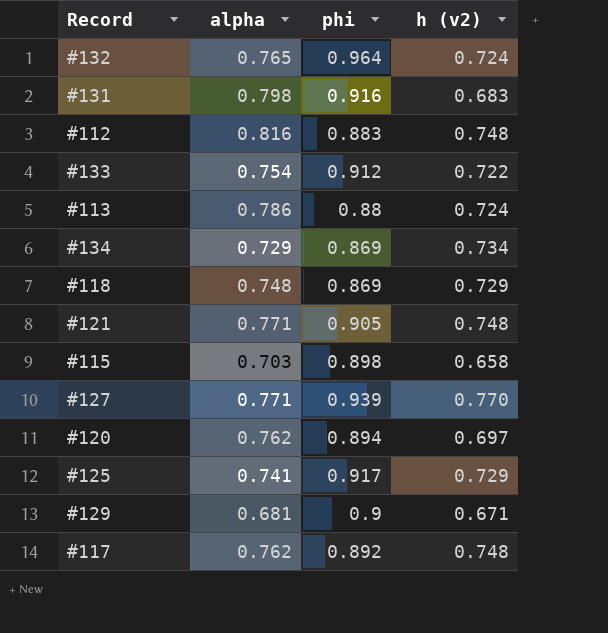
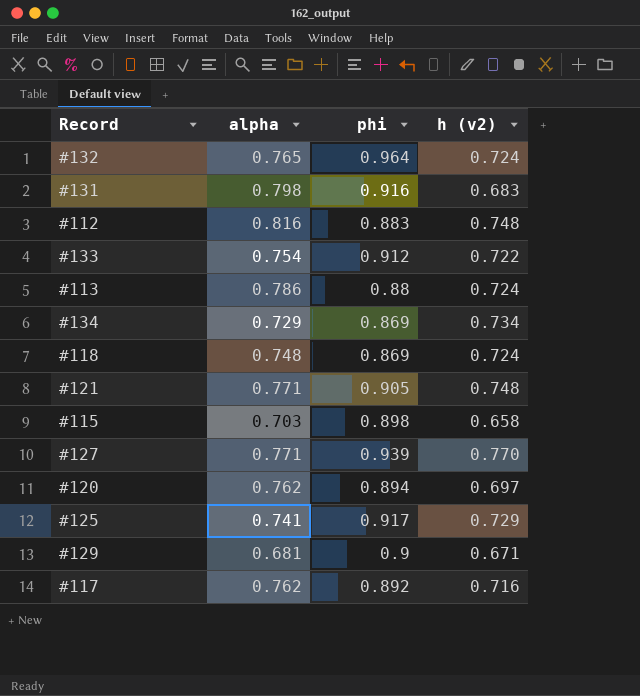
#118 | h (v2): 0.729 -> 0.724
#117 | h (v2): 0.748 -> 0.716

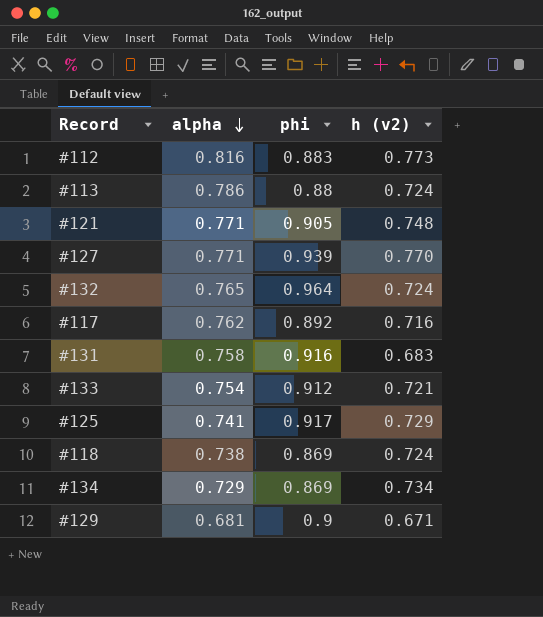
row order: none -> alpha descending
row #115: 0.703 | 0.898 | 0.658 -> none
row #120: 0.762 | 0.894 | 0.697 -> none
#112 | h (v2): 0.748 -> 0.773
#131 | alpha: 0.798 -> 0.758
#133 | h (v2): 0.722 -> 0.721
#118 | alpha: 0.748 -> 0.738

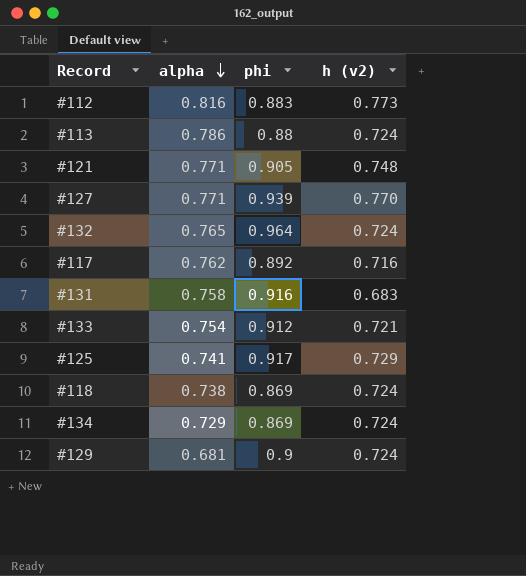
#134 | h (v2): 0.734 -> 0.724
#129 | h (v2): 0.671 -> 0.724

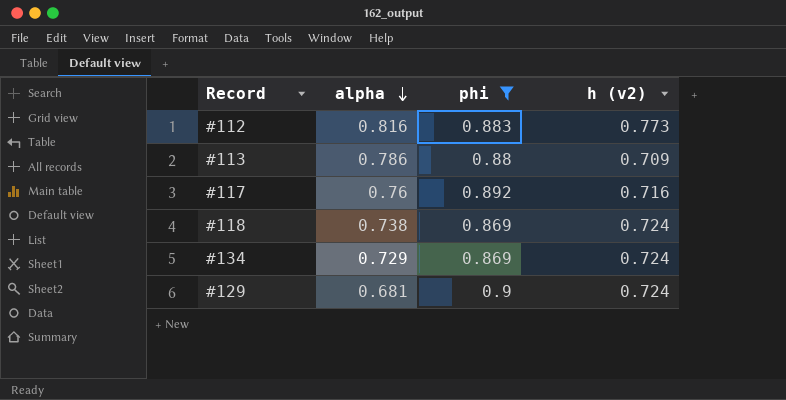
filter: none -> phi <= 0.9
#113 | h (v2): 0.724 -> 0.709
#117 | alpha: 0.762 -> 0.76

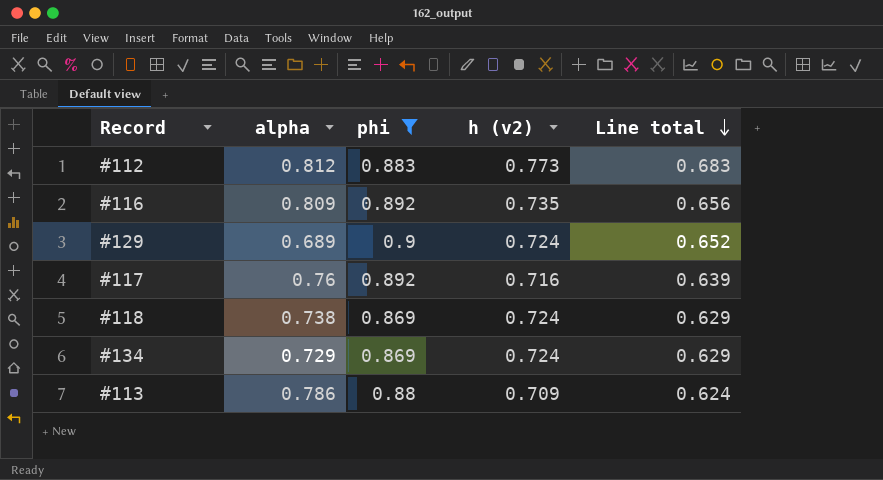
row order: alpha descending -> Line total descending
column Line total | formula: none -> [phi] * [h (v2)]
#112 | alpha: 0.816 -> 0.812
row #116: none -> 0.809 | 0.892 | 0.735 | 0.656
#129 | alpha: 0.681 -> 0.689

